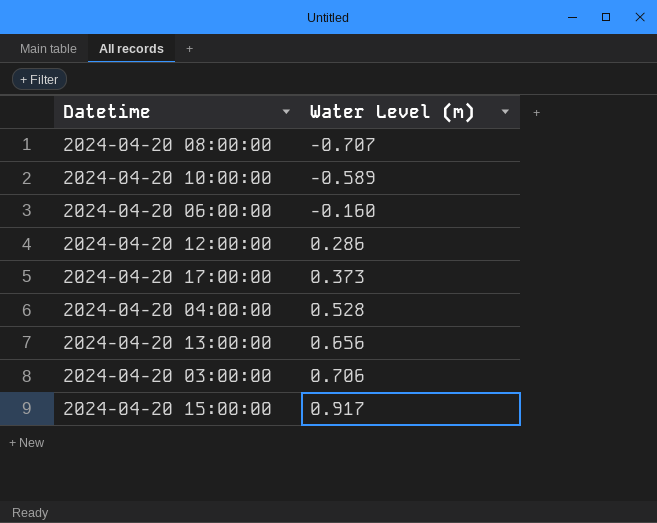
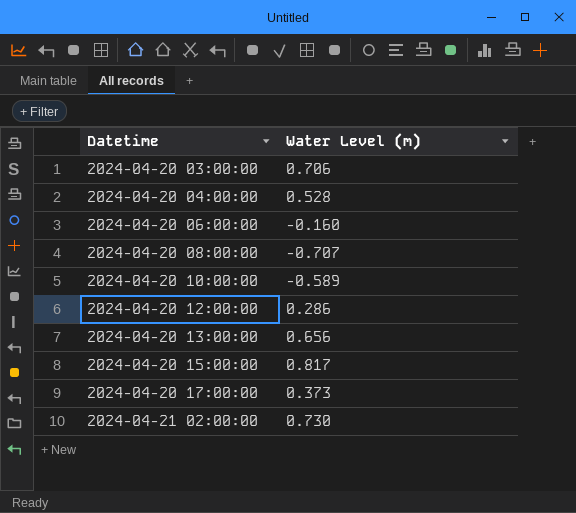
row order: Water Level (m) ascending -> Datetime ascending
2024-04-20 15:00:00 | Water Level (m): 0.917 -> 0.817
row 2024-04-21 02:00:00: none -> 0.730

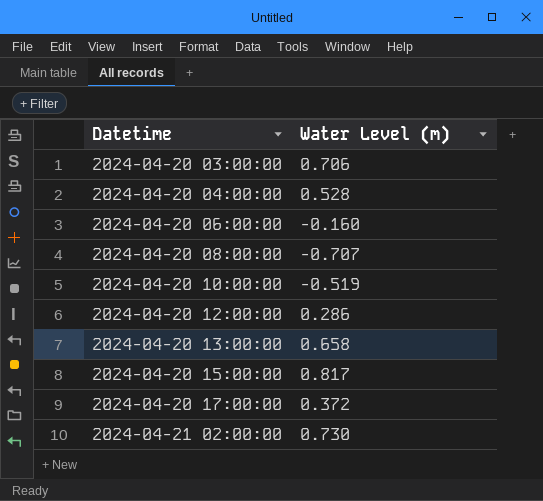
2024-04-20 10:00:00 | Water Level (m): -0.589 -> -0.519
2024-04-20 13:00:00 | Water Level (m): 0.656 -> 0.658
2024-04-20 17:00:00 | Water Level (m): 0.373 -> 0.372

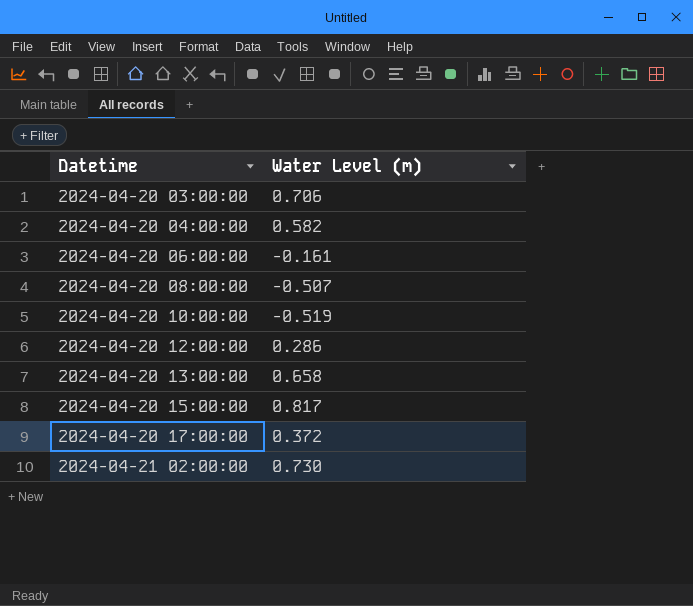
2024-04-20 04:00:00 | Water Level (m): 0.528 -> 0.582
2024-04-20 06:00:00 | Water Level (m): -0.160 -> -0.161
2024-04-20 08:00:00 | Water Level (m): -0.707 -> -0.507

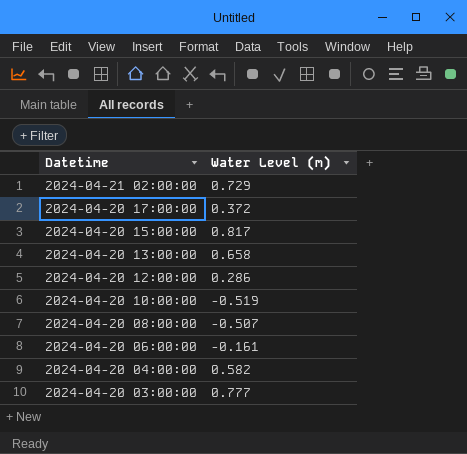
row order: Datetime ascending -> Datetime descending
2024-04-21 02:00:00 | Water Level (m): 0.730 -> 0.729
2024-04-20 03:00:00 | Water Level (m): 0.706 -> 0.777

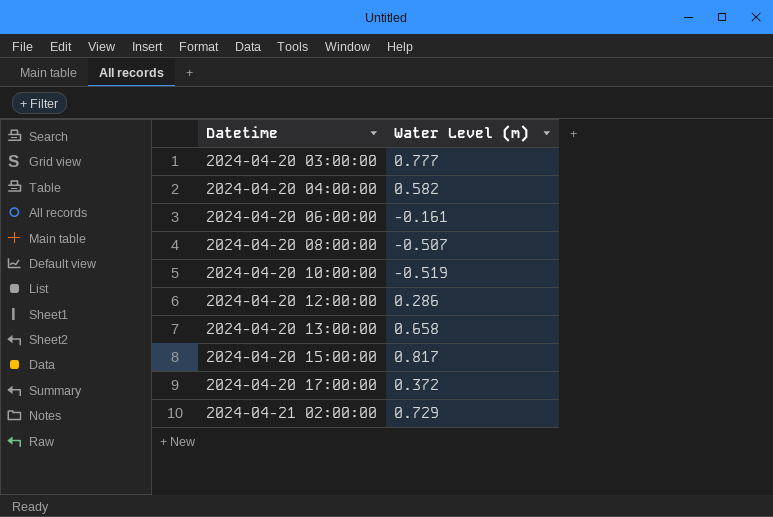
row order: Datetime descending -> Datetime ascending

